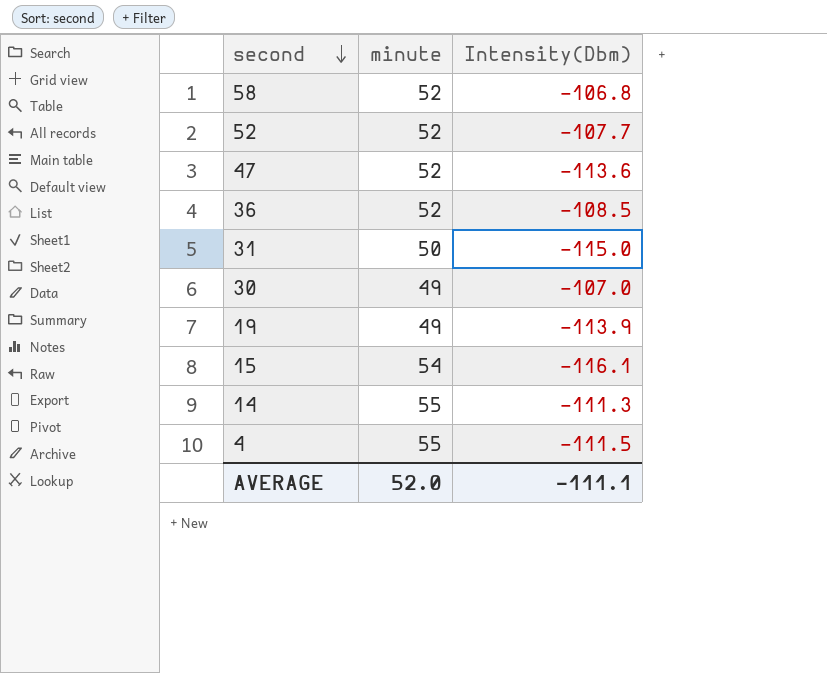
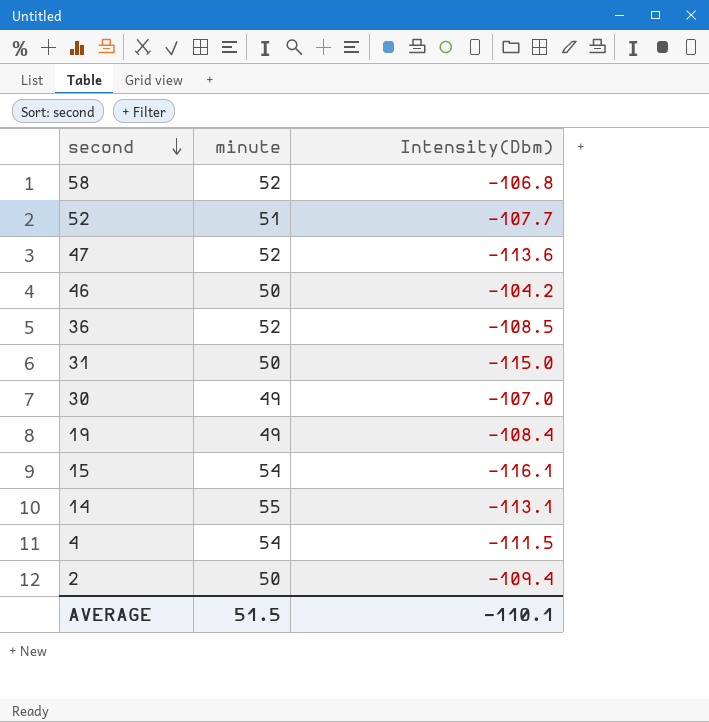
52 | minute: 52 -> 51
row 46: none -> 50 | -104.2
19 | Intensity(Dbm): -113.9 -> -108.4
14 | Intensity(Dbm): -111.3 -> -113.1
4 | minute: 55 -> 54
row 2: none -> 50 | -109.4
AVERAGE | minute: 52.0 -> 51.5
AVERAGE | Intensity(Dbm): -111.1 -> -110.1

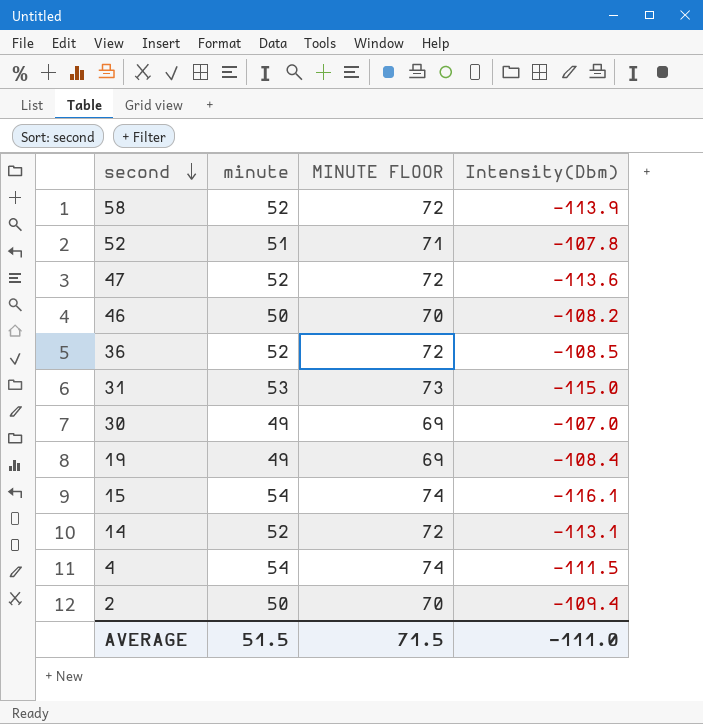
column MINUTE FLOOR | formula: none -> [minute] + 20
58 | Intensity(Dbm): -106.8 -> -113.9
52 | Intensity(Dbm): -107.7 -> -107.8
46 | Intensity(Dbm): -104.2 -> -108.2
31 | minute: 50 -> 53
14 | minute: 55 -> 52
AVERAGE | Intensity(Dbm): -110.1 -> -111.0

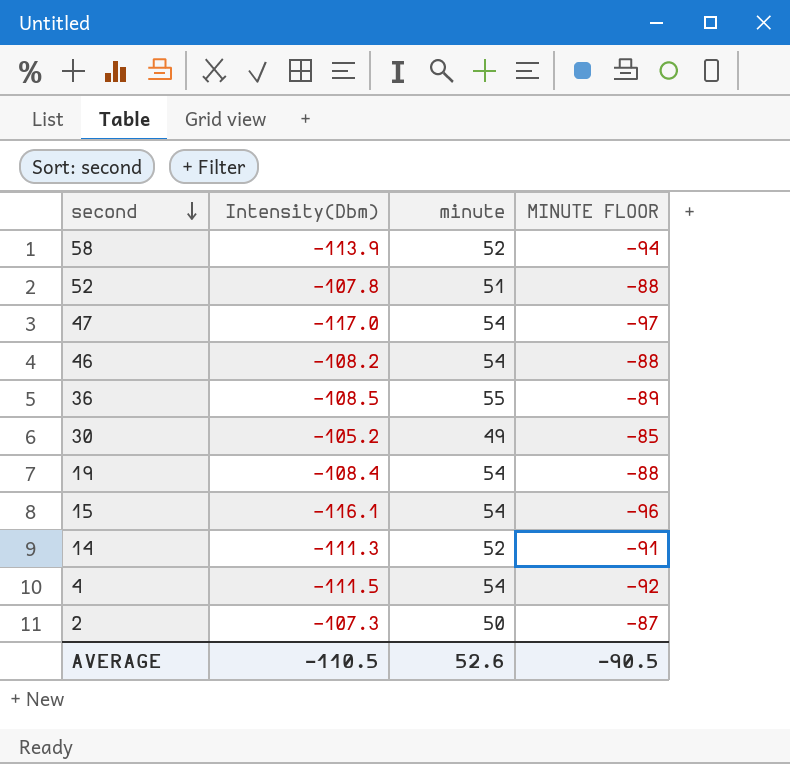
column Intensity(Dbm) | position: 4 -> 2
column MINUTE FLOOR | formula: [minute] + 20 -> [Intensity(Dbm)] + 20
row 31: 53 | 73 | -115.0 -> none
47 | Intensity(Dbm): -113.6 -> -117.0
47 | minute: 52 -> 54
46 | minute: 50 -> 54
36 | minute: 52 -> 55
30 | Intensity(Dbm): -107.0 -> -105.2
19 | minute: 49 -> 54
14 | Intensity(Dbm): -113.1 -> -111.3
2 | Intensity(Dbm): -109.4 -> -107.3
AVERAGE | Intensity(Dbm): -111.0 -> -110.5
AVERAGE | minute: 51.5 -> 52.6
AVERAGE | MINUTE FLOOR: 71.5 -> -90.5

